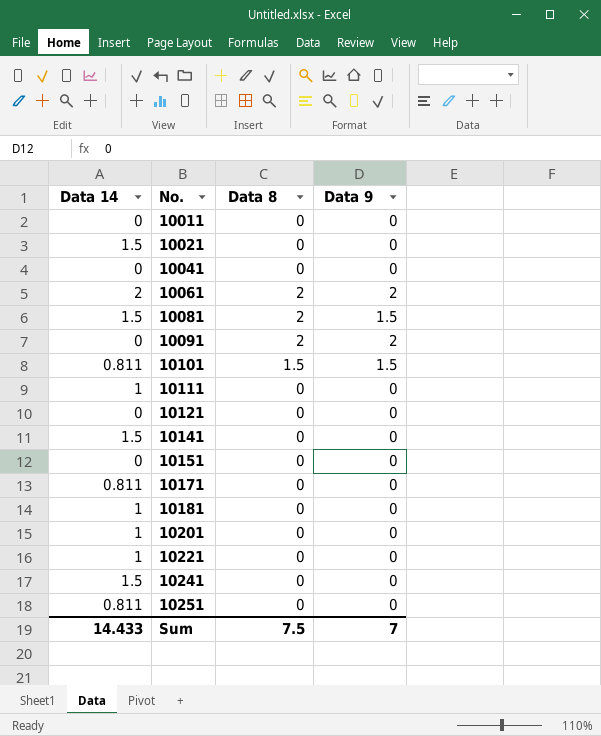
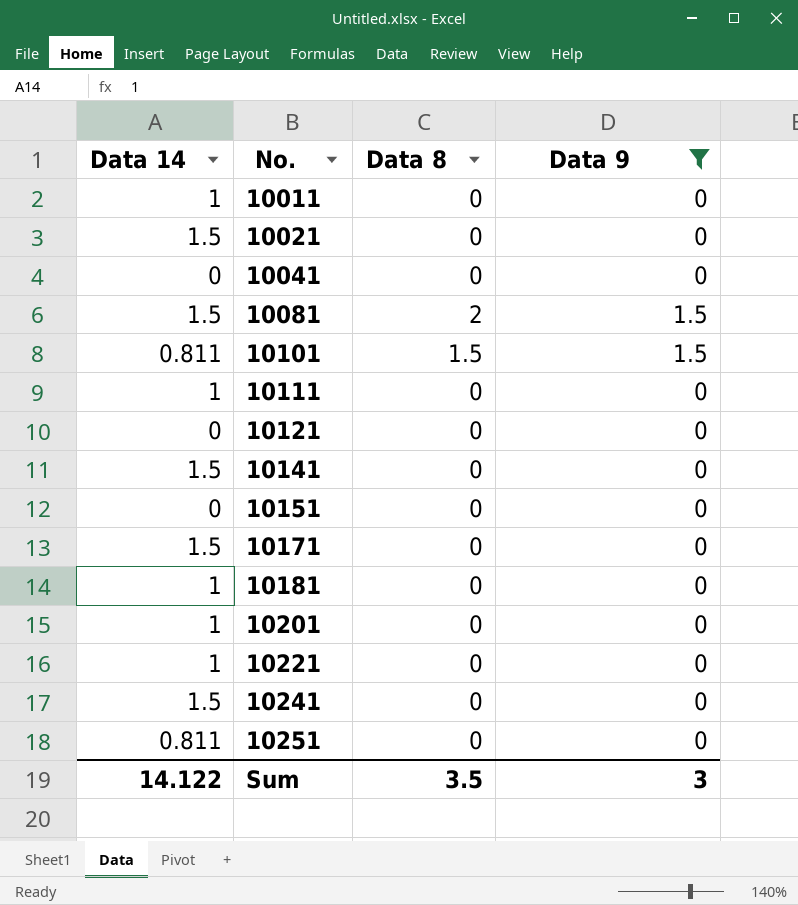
filter: none -> Data 9 != 2
10011 | Data 14: 0 -> 1
10171 | Data 14: 0.811 -> 1.5
Sum | Data 14: 14.433 -> 14.122
Sum | Data 8: 7.5 -> 3.5
Sum | Data 9: 7 -> 3

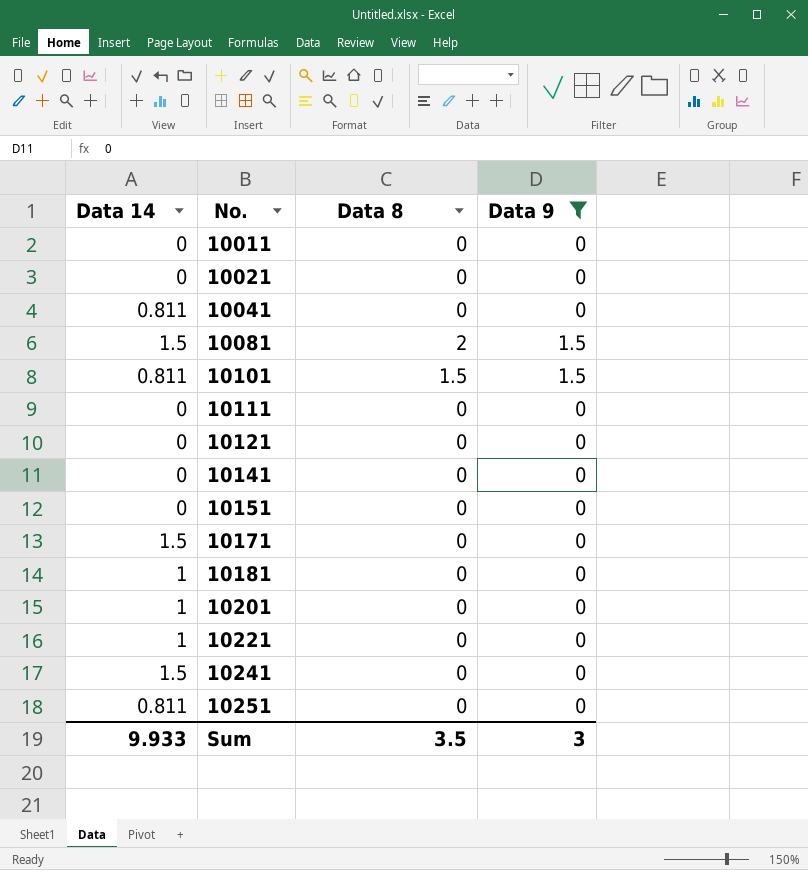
10011 | Data 14: 1 -> 0
10021 | Data 14: 1.5 -> 0
10041 | Data 14: 0 -> 0.811
10111 | Data 14: 1 -> 0
10141 | Data 14: 1.5 -> 0
Sum | Data 14: 14.122 -> 9.933

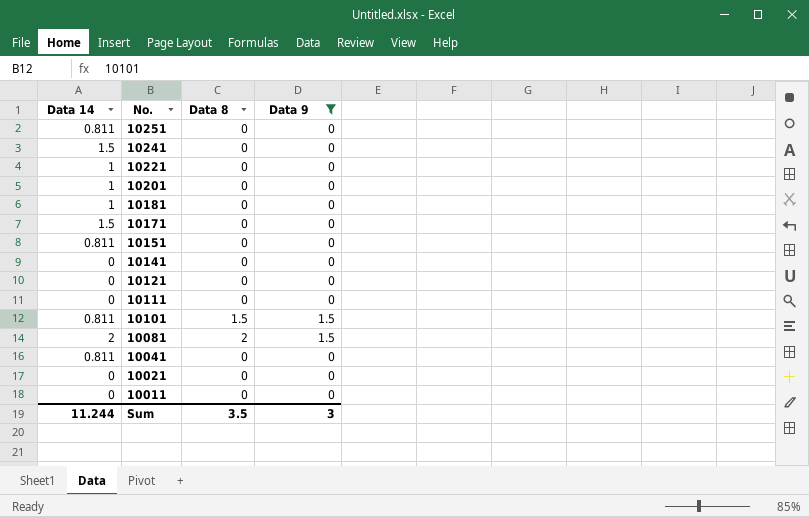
row order: No. ascending -> No. descending
10151 | Data 14: 0 -> 0.811
10081 | Data 14: 1.5 -> 2
Sum | Data 14: 9.933 -> 11.244

